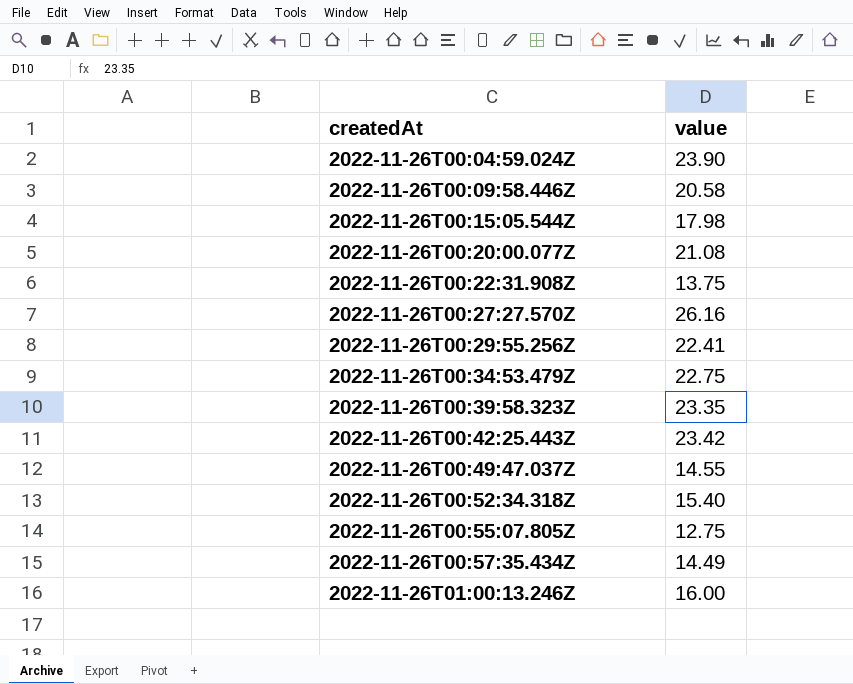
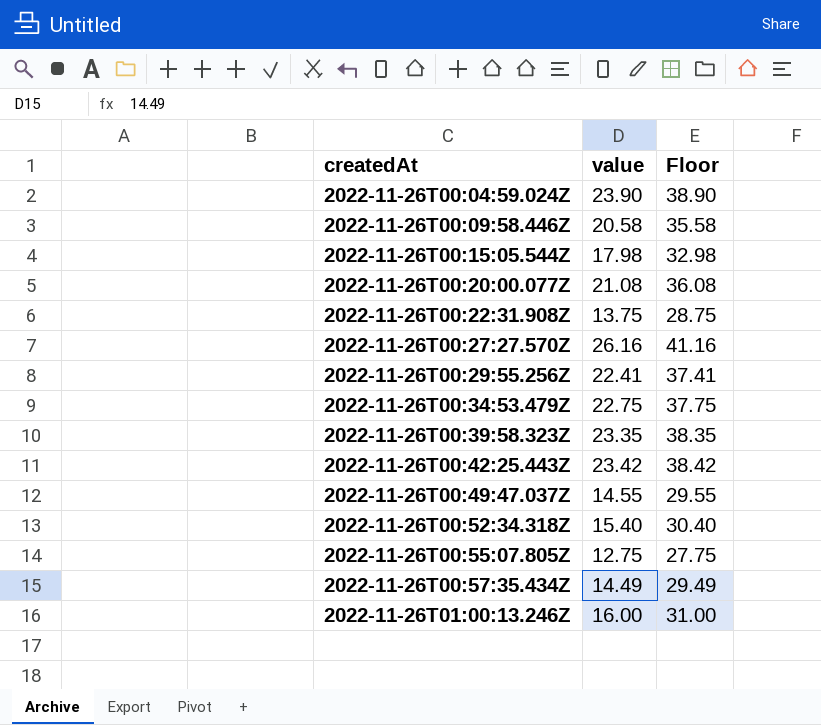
column Floor | formula: none -> [value] + 15

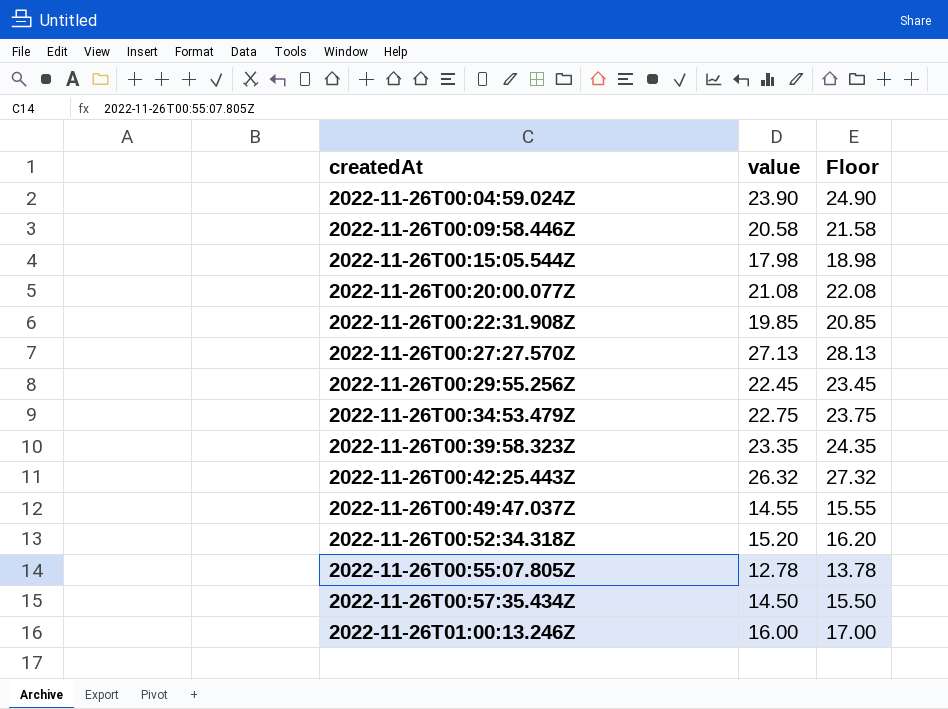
column Floor | formula: [value] + 15 -> [value] + 1
2022-11-26T00:22:31.908Z | value: 13.75 -> 19.85
2022-11-26T00:27:27.570Z | value: 26.16 -> 27.13
2022-11-26T00:29:55.256Z | value: 22.41 -> 22.45
2022-11-26T00:42:25.443Z | value: 23.42 -> 26.32
2022-11-26T00:52:34.318Z | value: 15.40 -> 15.20
2022-11-26T00:55:07.805Z | value: 12.75 -> 12.78
2022-11-26T00:57:35.434Z | value: 14.49 -> 14.50

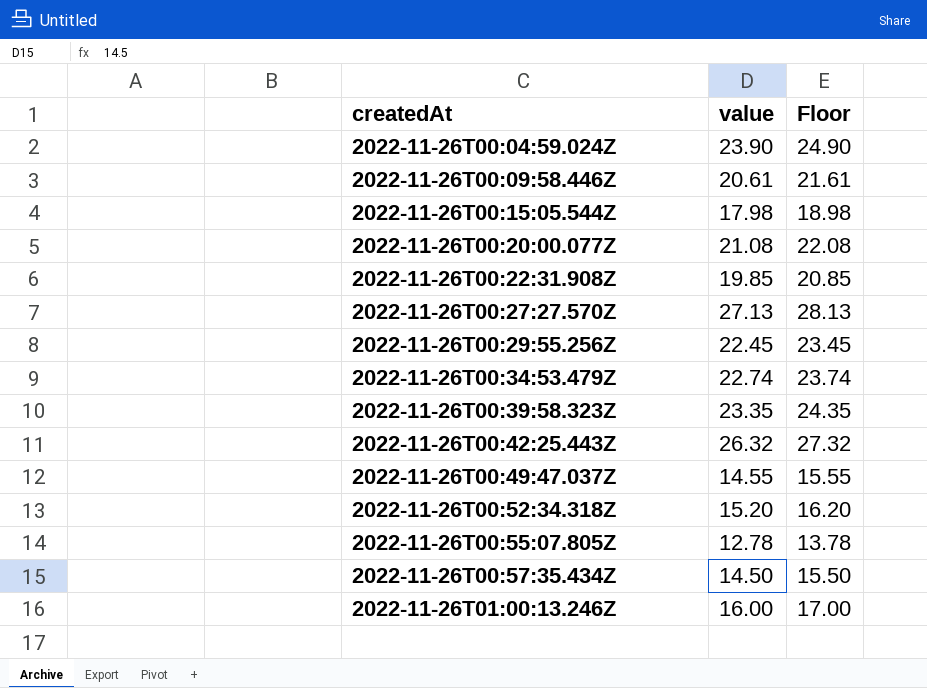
2022-11-26T00:09:58.446Z | value: 20.58 -> 20.61
2022-11-26T00:09:58.446Z | Floor: 21.58 -> 21.61
2022-11-26T00:34:53.479Z | value: 22.75 -> 22.74
2022-11-26T00:34:53.479Z | Floor: 23.75 -> 23.74

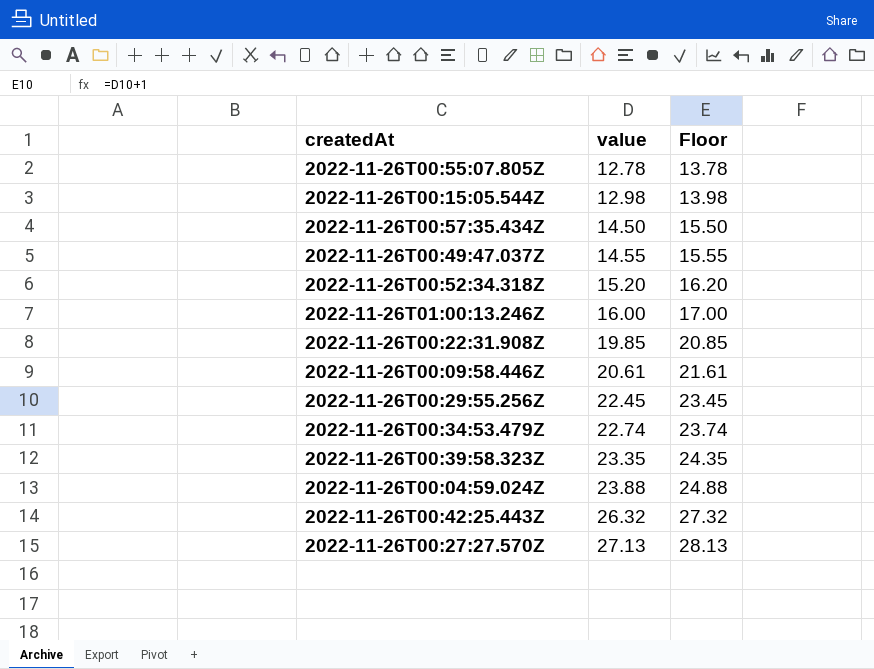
row order: createdAt ascending -> value ascending
row 2022-11-26T00:20:00.077Z: 21.08 | 22.08 -> none
2022-11-26T00:15:05.544Z | value: 17.98 -> 12.98
2022-11-26T00:15:05.544Z | Floor: 18.98 -> 13.98
2022-11-26T00:04:59.024Z | value: 23.90 -> 23.88
2022-11-26T00:04:59.024Z | Floor: 24.90 -> 24.88

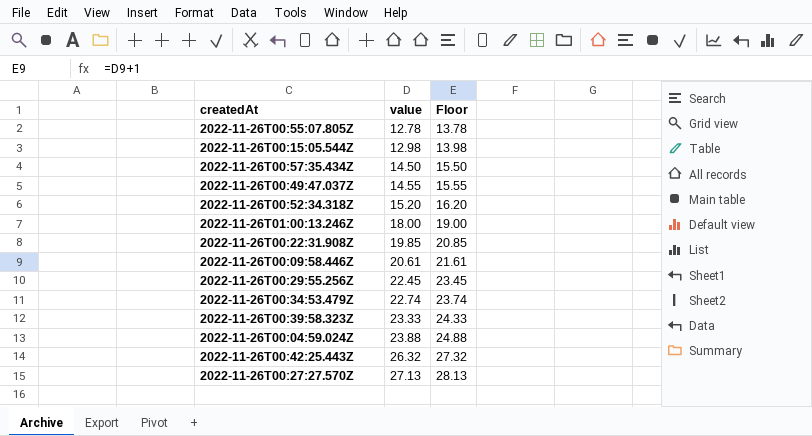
2022-11-26T01:00:13.246Z | value: 16.00 -> 18.00
2022-11-26T01:00:13.246Z | Floor: 17.00 -> 19.00
2022-11-26T00:39:58.323Z | value: 23.35 -> 23.33
2022-11-26T00:39:58.323Z | Floor: 24.35 -> 24.33

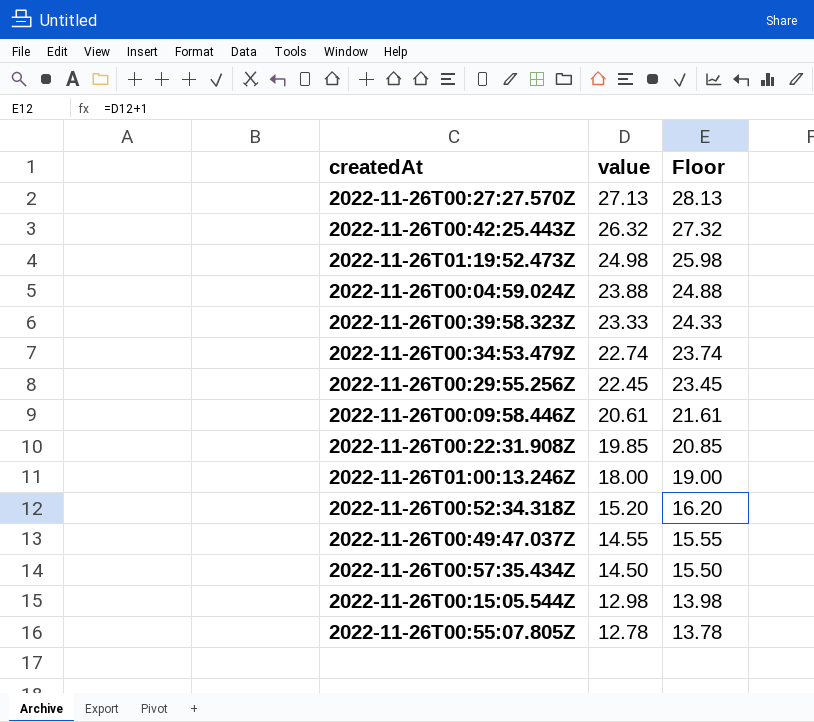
row order: value ascending -> value descending
row 2022-11-26T01:19:52.473Z: none -> 24.98 | 25.98

